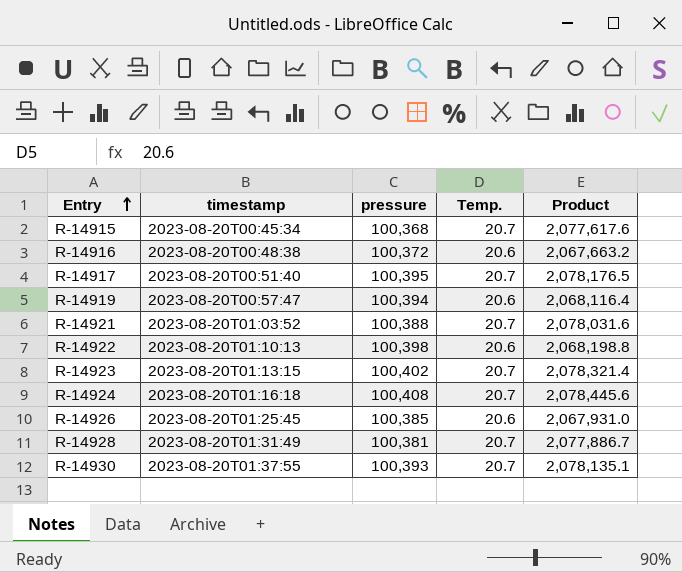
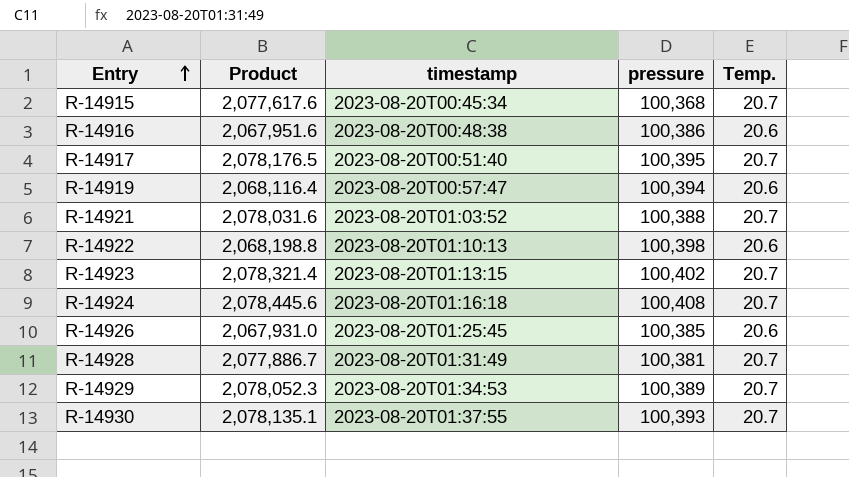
column Product | position: 5 -> 2
R-14916 | Product: 2,067,663.2 -> 2,067,951.6
R-14916 | pressure: 100,372 -> 100,386
row R-14929: none -> 2,078,052.3 | 2023-08-20T01:34:53 | 100,389 | 20.7

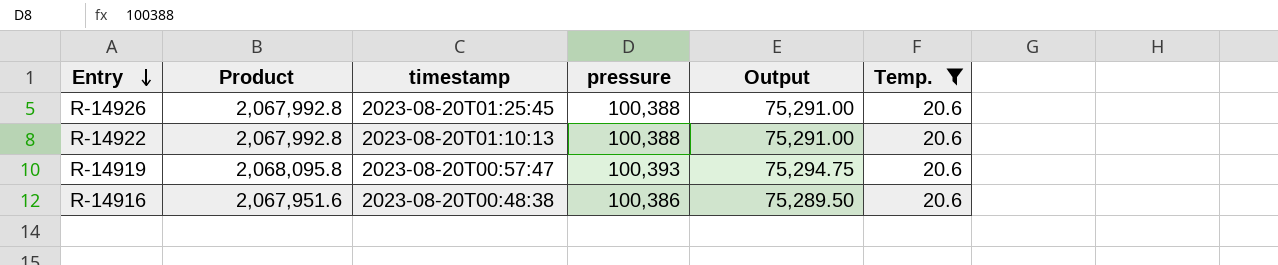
filter: none -> Temp. = 20.6
row order: Entry ascending -> Entry descending
column Output | formula: none -> [pressure] * 0.75
R-14926 | Product: 2,067,931.0 -> 2,067,992.8
R-14926 | pressure: 100,385 -> 100,388
R-14922 | Product: 2,068,198.8 -> 2,067,992.8
R-14922 | pressure: 100,398 -> 100,388
R-14919 | Product: 2,068,116.4 -> 2,068,095.8
R-14919 | pressure: 100,394 -> 100,393

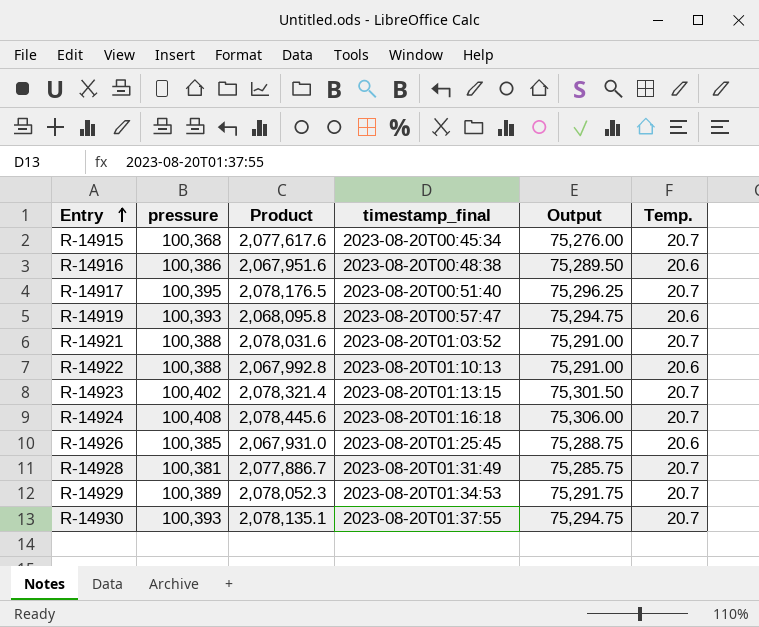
filter: Temp. = 20.6 -> none
row order: Entry descending -> Entry ascending
column pressure | position: 4 -> 2
column name: timestamp -> timestamp_final
R-14926 | pressure: 100,388 -> 100,385
R-14926 | Product: 2,067,992.8 -> 2,067,931.0
R-14926 | Output: 75,291.00 -> 75,288.75

